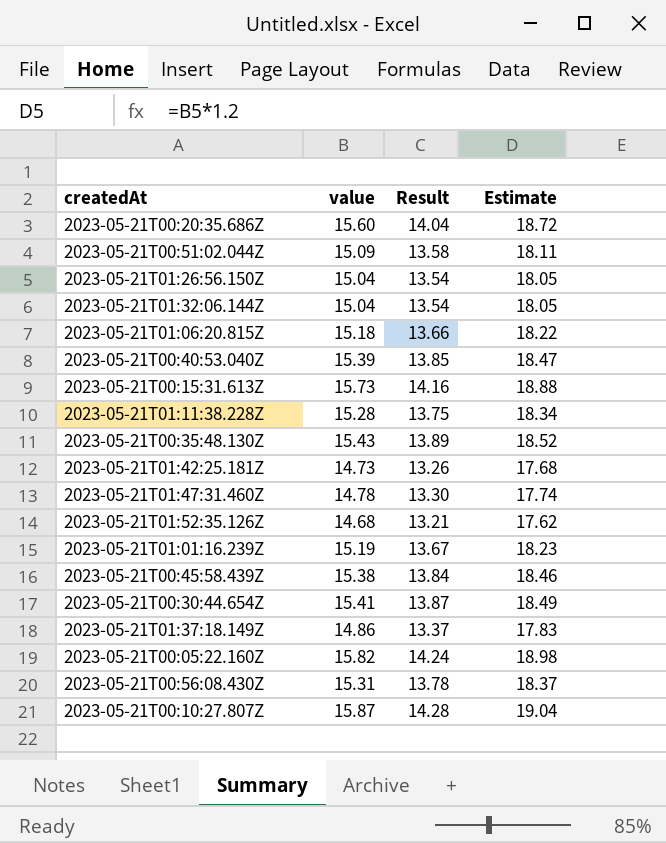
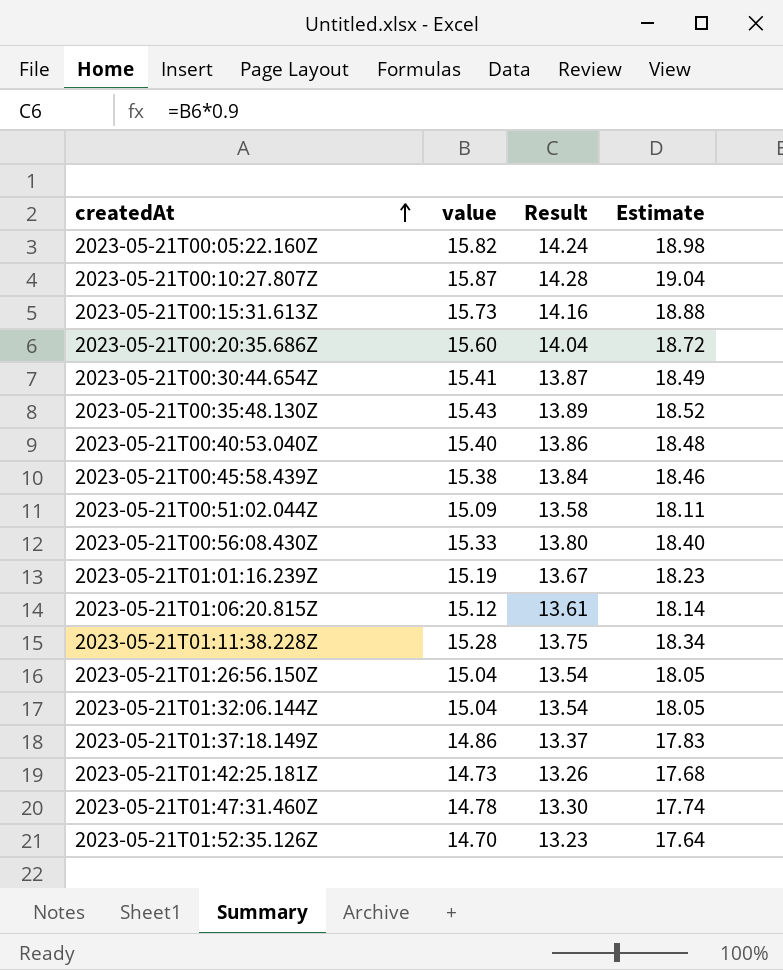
row order: none -> createdAt ascending
2023-05-21T00:40:53.040Z | value: 15.39 -> 15.40
2023-05-21T00:40:53.040Z | Result: 13.85 -> 13.86
2023-05-21T00:40:53.040Z | Estimate: 18.47 -> 18.48
2023-05-21T00:56:08.430Z | value: 15.31 -> 15.33
2023-05-21T00:56:08.430Z | Result: 13.78 -> 13.80
2023-05-21T00:56:08.430Z | Estimate: 18.37 -> 18.40
2023-05-21T01:06:20.815Z | value: 15.18 -> 15.12
2023-05-21T01:06:20.815Z | Result: 13.66 -> 13.61
2023-05-21T01:06:20.815Z | Estimate: 18.22 -> 18.14
2023-05-21T01:52:35.126Z | value: 14.68 -> 14.70
2023-05-21T01:52:35.126Z | Result: 13.21 -> 13.23
2023-05-21T01:52:35.126Z | Estimate: 17.62 -> 17.64

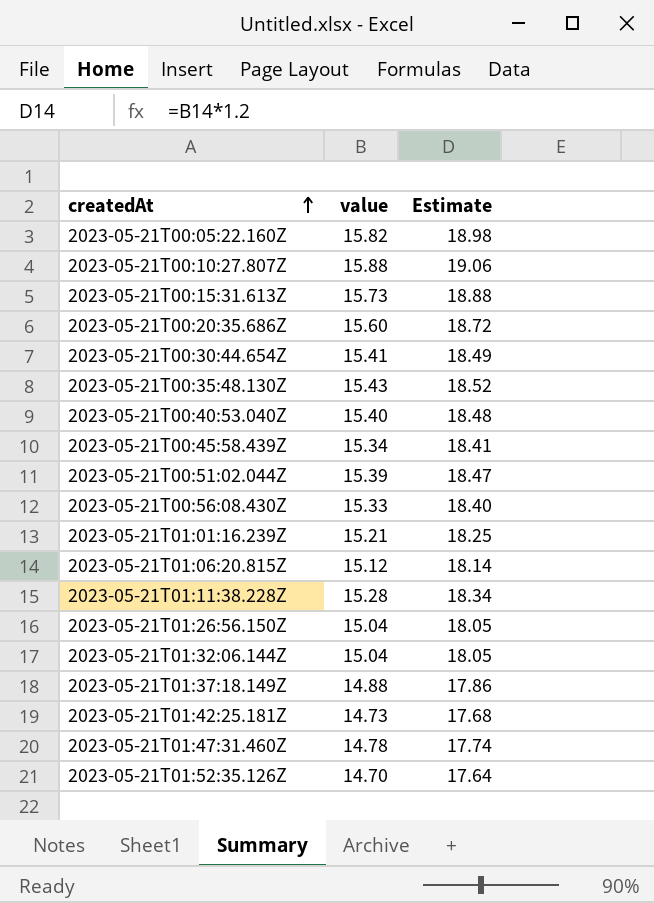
column Result | formula: [value] * 0.9 -> none
2023-05-21T00:10:27.807Z | value: 15.87 -> 15.88
2023-05-21T00:10:27.807Z | Estimate: 19.04 -> 19.06
2023-05-21T00:45:58.439Z | value: 15.38 -> 15.34
2023-05-21T00:45:58.439Z | Estimate: 18.46 -> 18.41
2023-05-21T00:51:02.044Z | value: 15.09 -> 15.39
2023-05-21T00:51:02.044Z | Estimate: 18.11 -> 18.47
2023-05-21T01:01:16.239Z | value: 15.19 -> 15.21
2023-05-21T01:01:16.239Z | Estimate: 18.23 -> 18.25
2023-05-21T01:37:18.149Z | value: 14.86 -> 14.88
2023-05-21T01:37:18.149Z | Estimate: 17.83 -> 17.86

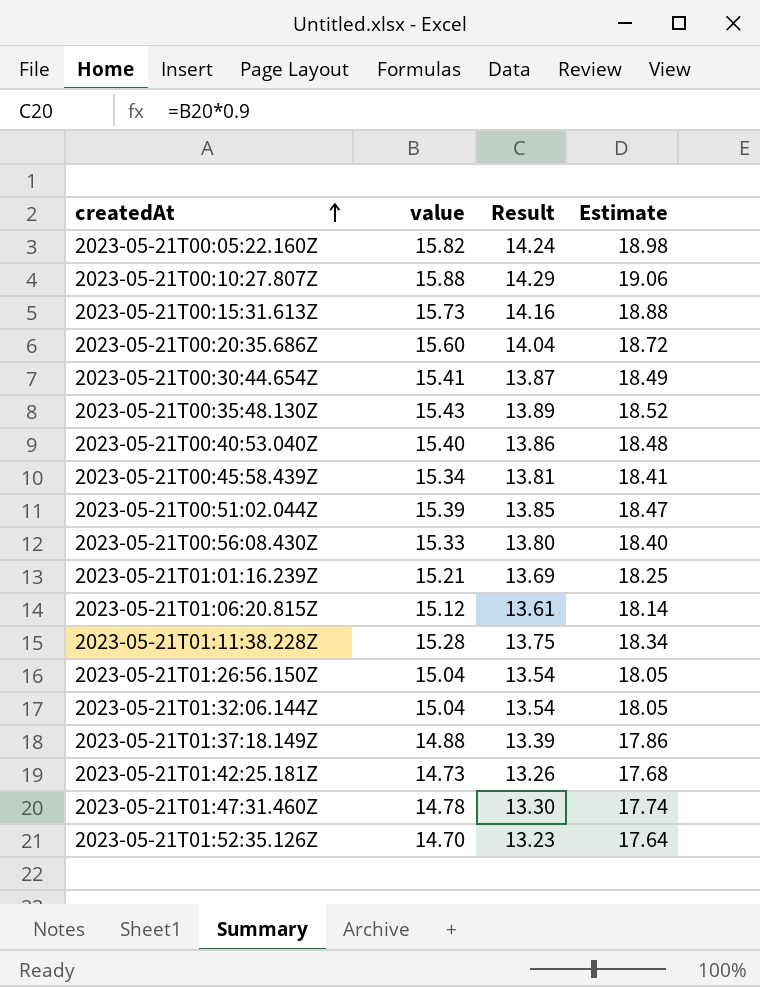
column Result | formula: none -> [value] * 0.9

